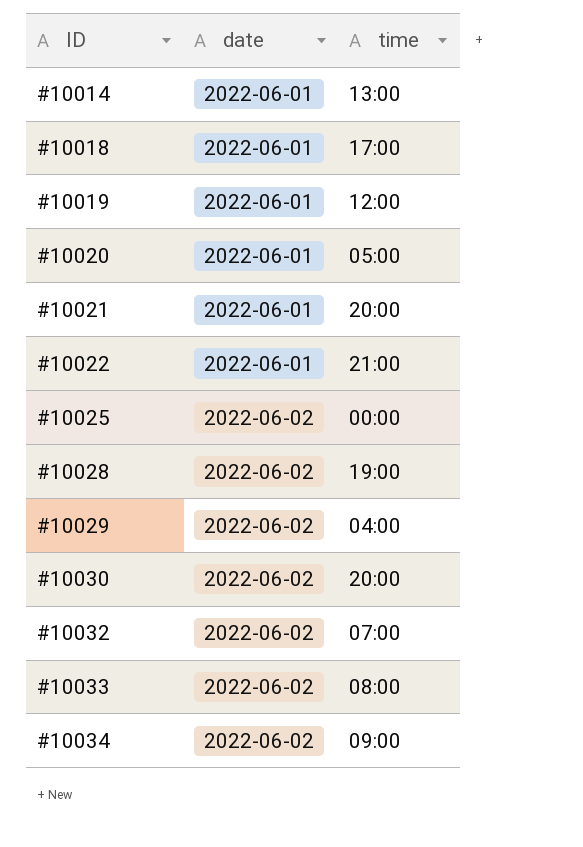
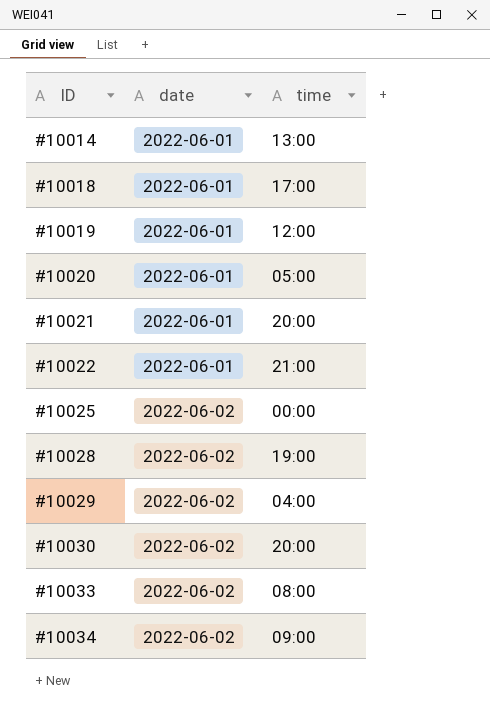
row #10032: 2022-06-02 | 07:00 -> none

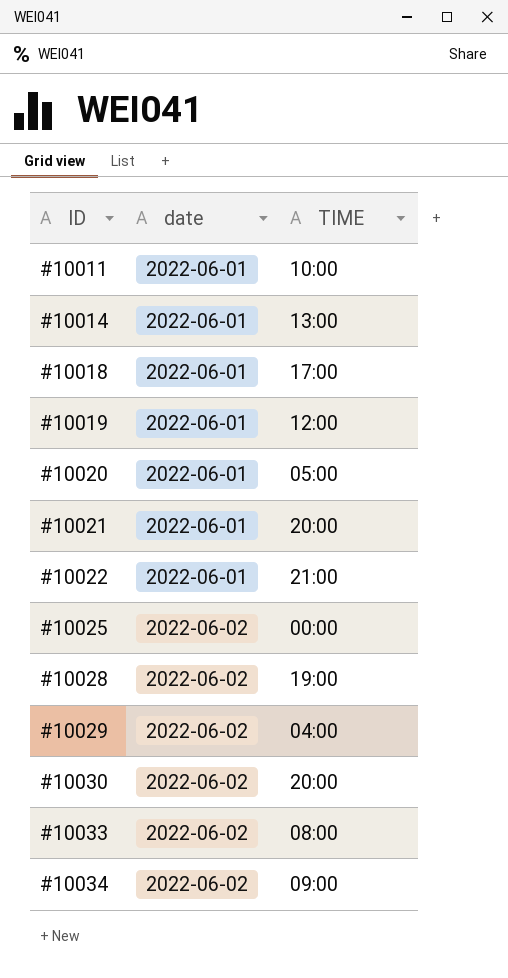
column name: time -> TIME
row #10011: none -> 2022-06-01 | 10:00

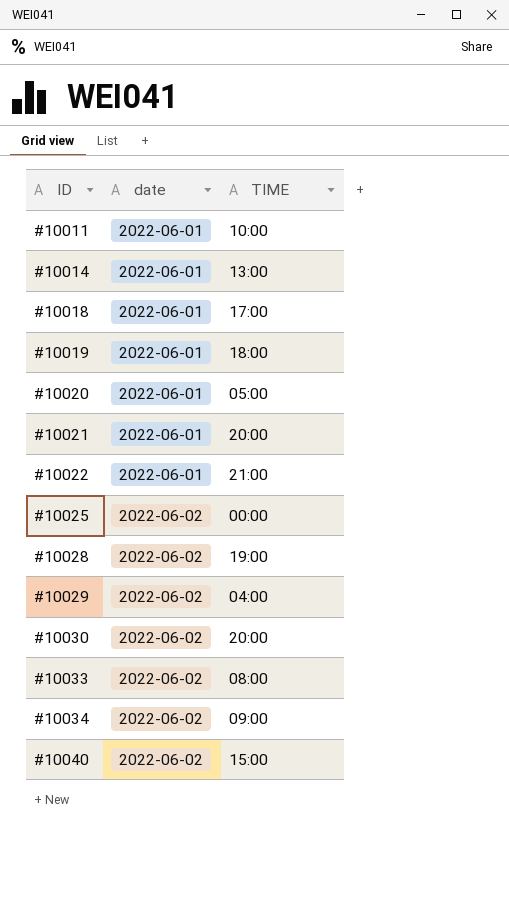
#10019 | TIME: 12:00 -> 18:00
row #10040: none -> 2022-06-02 | 15:00

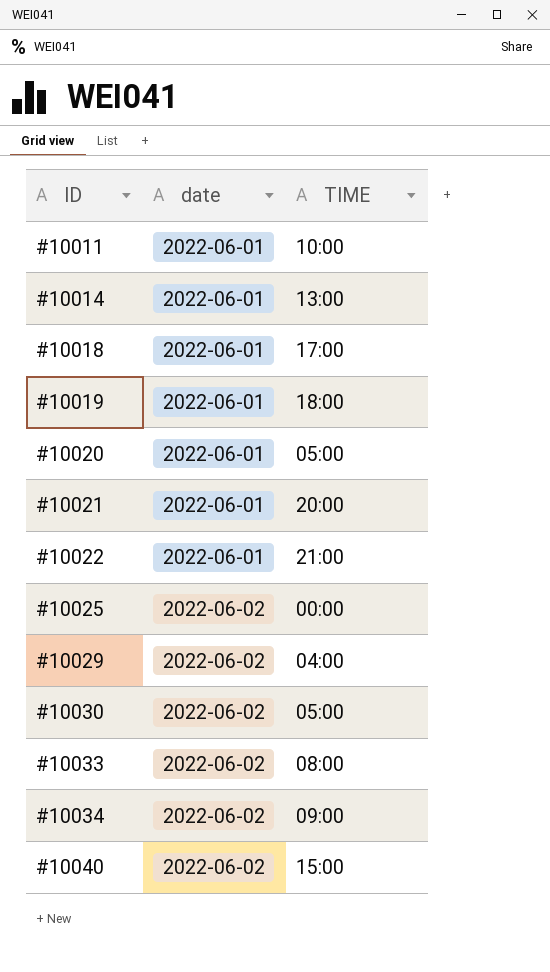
row #10028: 2022-06-02 | 19:00 -> none
#10030 | TIME: 20:00 -> 05:00

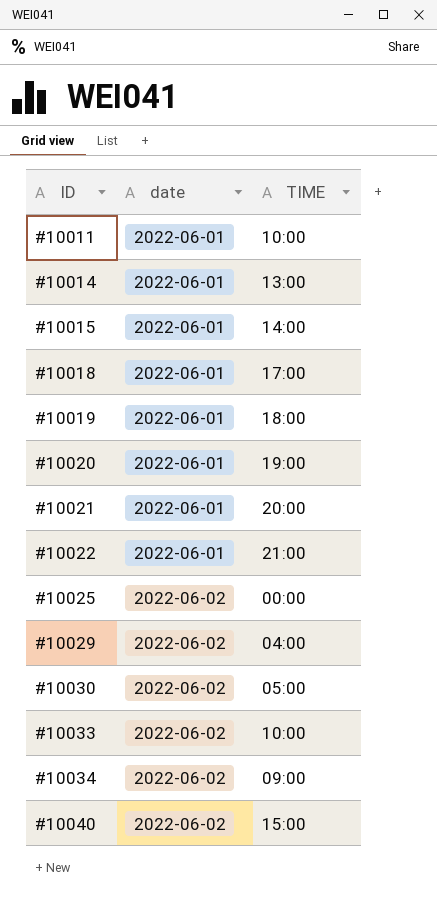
row #10015: none -> 2022-06-01 | 14:00
#10020 | TIME: 05:00 -> 19:00
#10033 | TIME: 08:00 -> 10:00

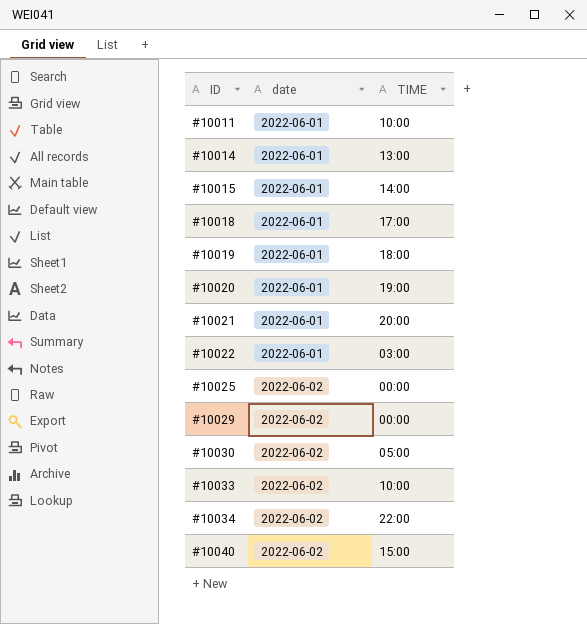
#10022 | TIME: 21:00 -> 03:00
#10029 | TIME: 04:00 -> 00:00
#10034 | TIME: 09:00 -> 22:00

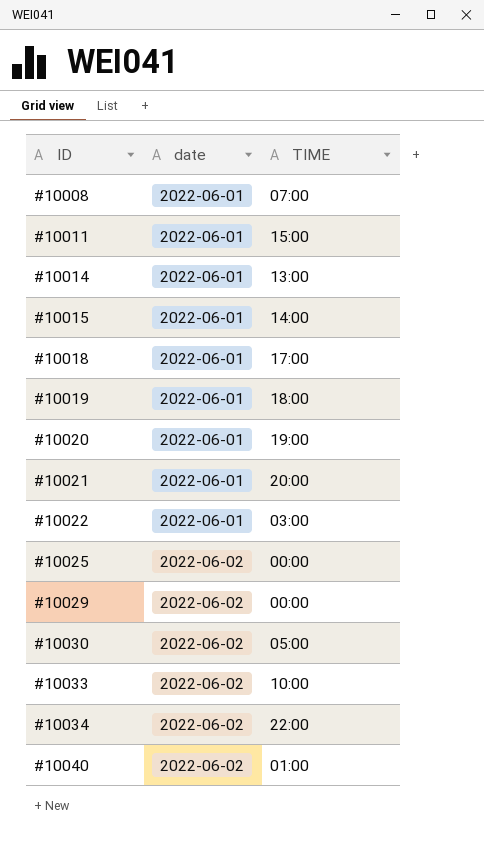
row #10008: none -> 2022-06-01 | 07:00
#10011 | TIME: 10:00 -> 15:00
#10040 | TIME: 15:00 -> 01:00

